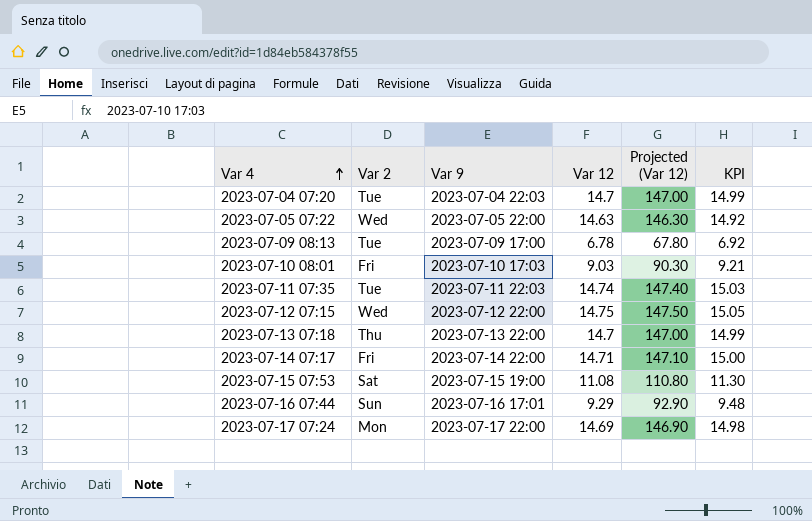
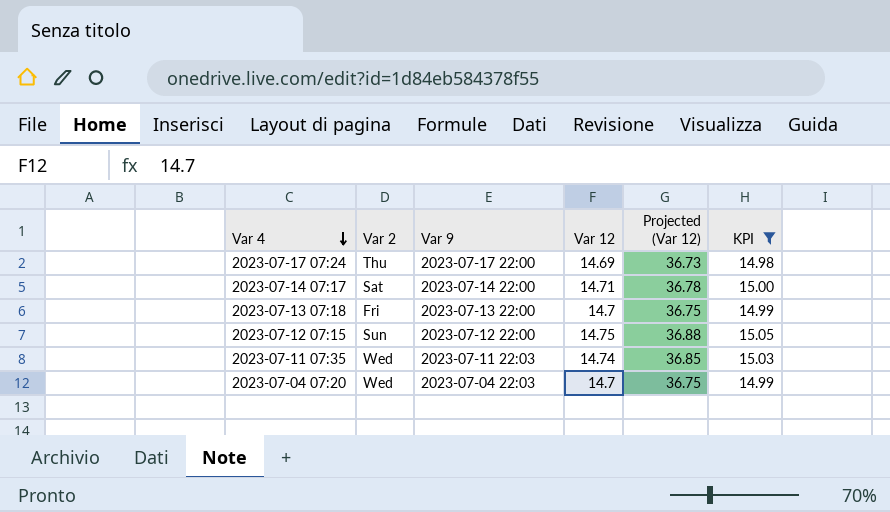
filter: none -> KPI >= 14.98
row order: Var 4 ascending -> Var 4 descending
column Projected (Var 12) | formula: [Var 12] * 10 -> [Var 12] * 2.5
2023-07-17 07:24 | Var 2: Mon -> Thu
2023-07-14 07:17 | Var 2: Fri -> Sat
2023-07-13 07:18 | Var 2: Thu -> Fri
2023-07-12 07:15 | Var 2: Wed -> Sun
2023-07-11 07:35 | Var 2: Tue -> Wed
2023-07-04 07:20 | Var 2: Tue -> Wed

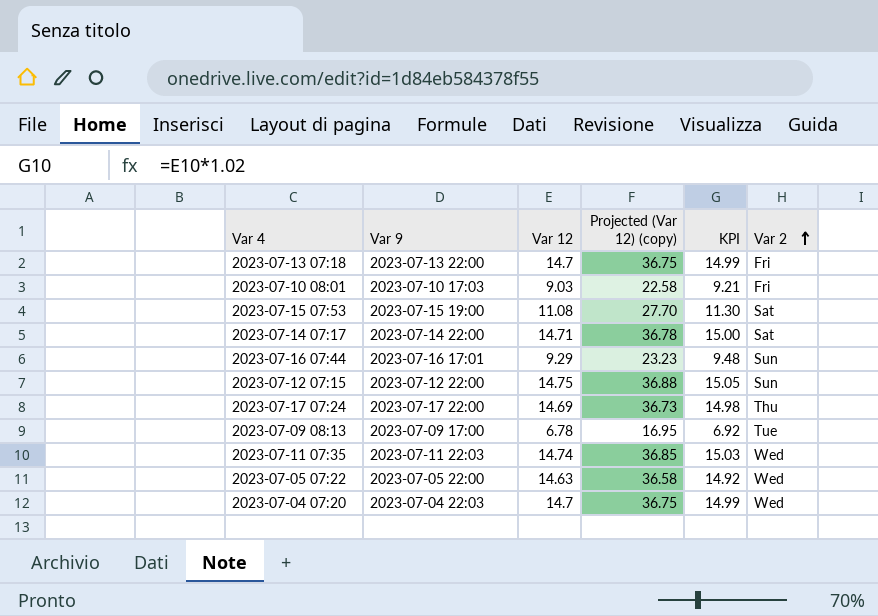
filter: KPI >= 14.98 -> none
row order: Var 4 descending -> Var 2 ascending
column name: Projected (Var 12) -> Projected (Var 12) (copy)
column Var 2 | position: 2 -> 6

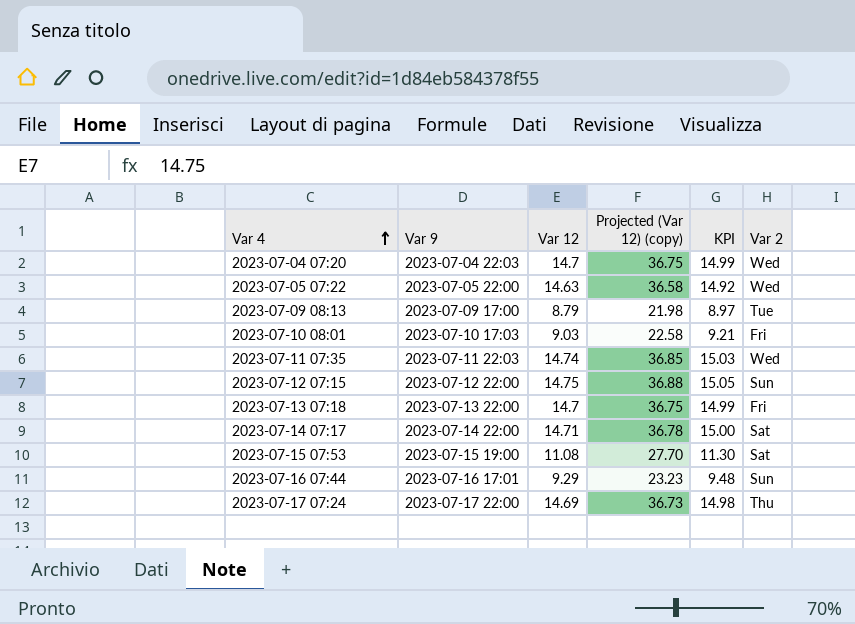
row order: Var 2 ascending -> Var 4 ascending
2023-07-09 08:13 | Var 12: 6.78 -> 8.79
2023-07-09 08:13 | Projected (Var 12) (copy): 16.95 -> 21.98
2023-07-09 08:13 | KPI: 6.92 -> 8.97

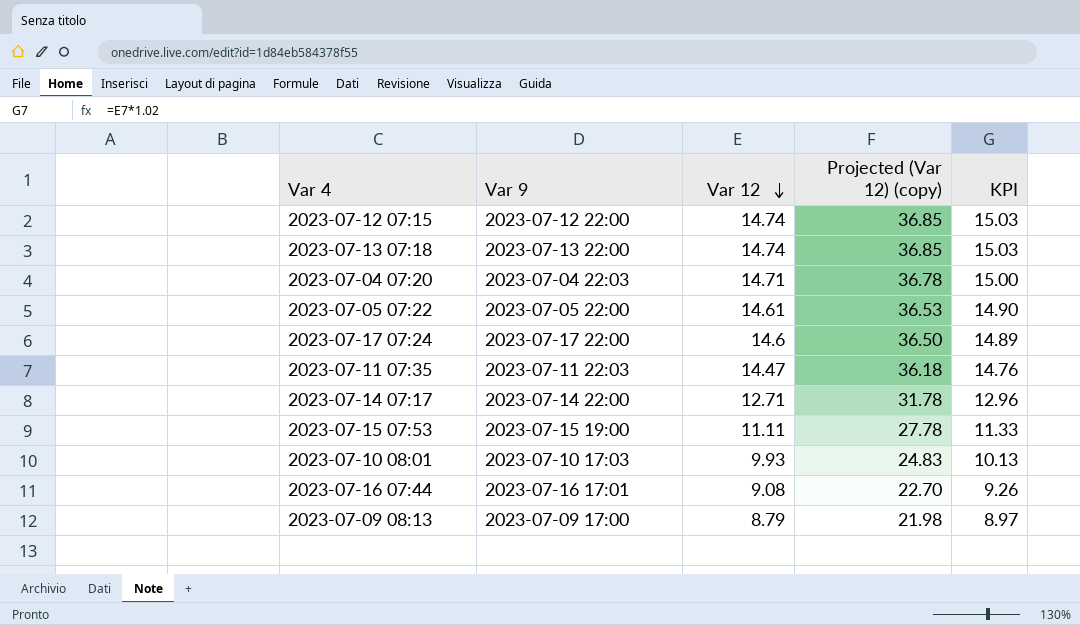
row order: Var 4 ascending -> Var 12 descending
column Var 2 | position: 6 -> none
2023-07-12 07:15 | Var 12: 14.75 -> 14.74
2023-07-12 07:15 | Projected (Var 12) (copy): 36.88 -> 36.85
2023-07-12 07:15 | KPI: 15.05 -> 15.03
2023-07-13 07:18 | Var 12: 14.7 -> 14.74
2023-07-13 07:18 | Projected (Var 12) (copy): 36.75 -> 36.85
2023-07-13 07:18 | KPI: 14.99 -> 15.03
2023-07-04 07:20 | Var 12: 14.7 -> 14.71
2023-07-04 07:20 | Projected (Var 12) (copy): 36.75 -> 36.78
2023-07-04 07:20 | KPI: 14.99 -> 15.00
2023-07-05 07:22 | Var 12: 14.63 -> 14.61
2023-07-05 07:22 | Projected (Var 12) (copy): 36.58 -> 36.53
2023-07-05 07:22 | KPI: 14.92 -> 14.90
2023-07-17 07:24 | Var 12: 14.69 -> 14.6
2023-07-17 07:24 | Projected (Var 12) (copy): 36.73 -> 36.50
2023-07-17 07:24 | KPI: 14.98 -> 14.89
2023-07-11 07:35 | Var 12: 14.74 -> 14.47
2023-07-11 07:35 | Projected (Var 12) (copy): 36.85 -> 36.18
2023-07-11 07:35 | KPI: 15.03 -> 14.76
2023-07-14 07:17 | Var 12: 14.71 -> 12.71
2023-07-14 07:17 | Projected (Var 12) (copy): 36.78 -> 31.78
2023-07-14 07:17 | KPI: 15.00 -> 12.96
2023-07-15 07:53 | Var 12: 11.08 -> 11.11
2023-07-15 07:53 | Projected (Var 12) (copy): 27.70 -> 27.78
2023-07-15 07:53 | KPI: 11.30 -> 11.33
2023-07-10 08:01 | Var 12: 9.03 -> 9.93
2023-07-10 08:01 | Projected (Var 12) (copy): 22.58 -> 24.83
2023-07-10 08:01 | KPI: 9.21 -> 10.13
2023-07-16 07:44 | Var 12: 9.29 -> 9.08
2023-07-16 07:44 | Projected (Var 12) (copy): 23.23 -> 22.70
2023-07-16 07:44 | KPI: 9.48 -> 9.26

